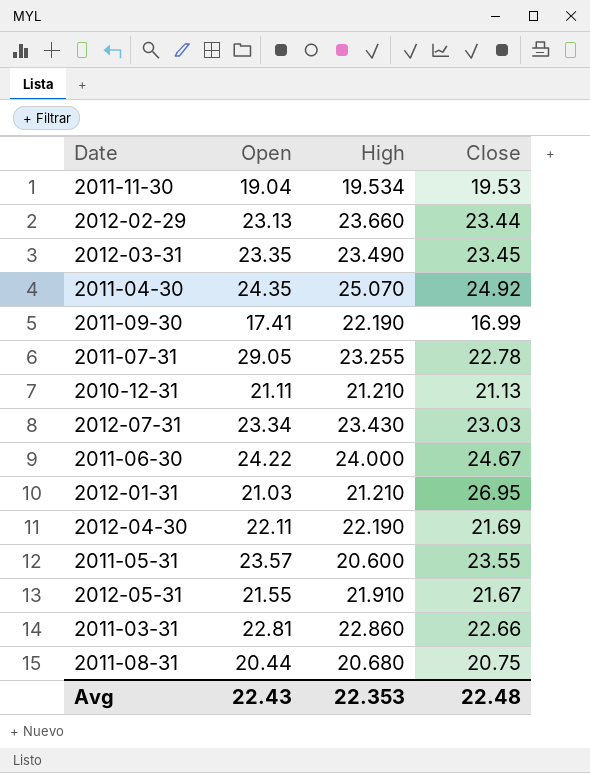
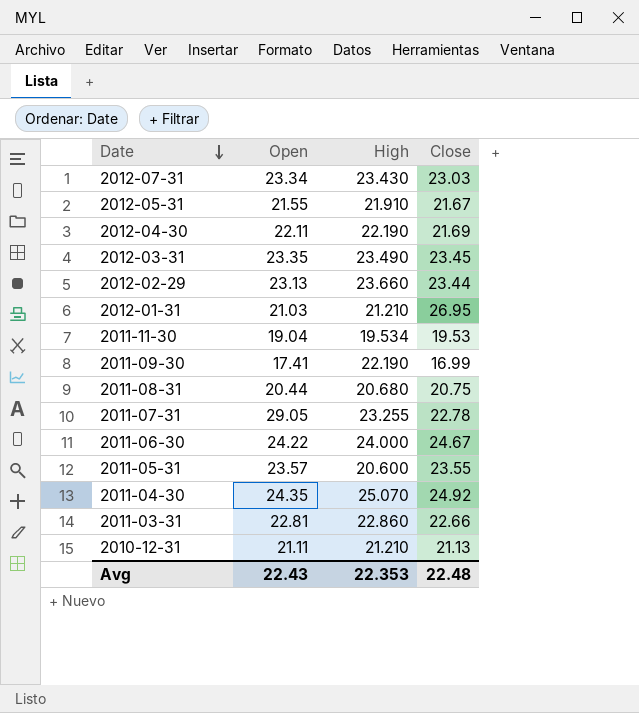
row order: none -> Date descending

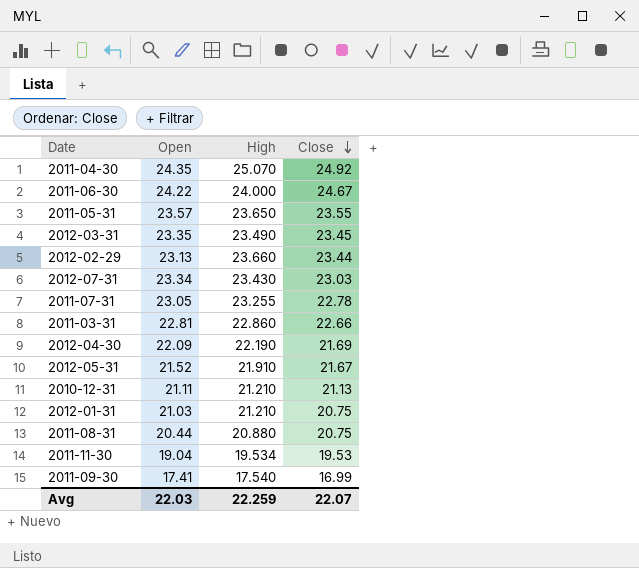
row order: Date descending -> Close descending
2011-05-31 | High: 20.600 -> 23.650
2011-07-31 | Open: 29.05 -> 23.05
2012-04-30 | Open: 22.11 -> 22.09
2012-05-31 | Open: 21.55 -> 21.52
2012-01-31 | Close: 26.95 -> 20.75
2011-08-31 | High: 20.680 -> 20.880
2011-09-30 | High: 22.190 -> 17.540
Avg | Open: 22.43 -> 22.03
Avg | High: 22.353 -> 22.259
Avg | Close: 22.48 -> 22.07

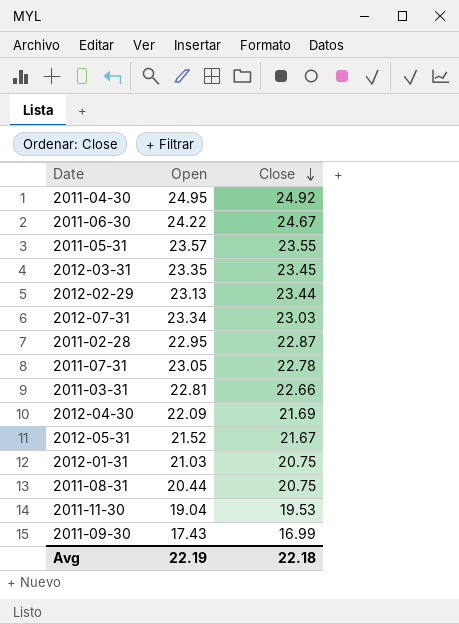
column High | position: 3 -> none
row 2010-12-31: 21.11 | 21.210 | 21.13 -> none
2011-04-30 | Open: 24.35 -> 24.95
row 2011-02-28: none -> 22.95 | 22.87
2011-09-30 | Open: 17.41 -> 17.43
Avg | Open: 22.03 -> 22.19
Avg | Close: 22.07 -> 22.18

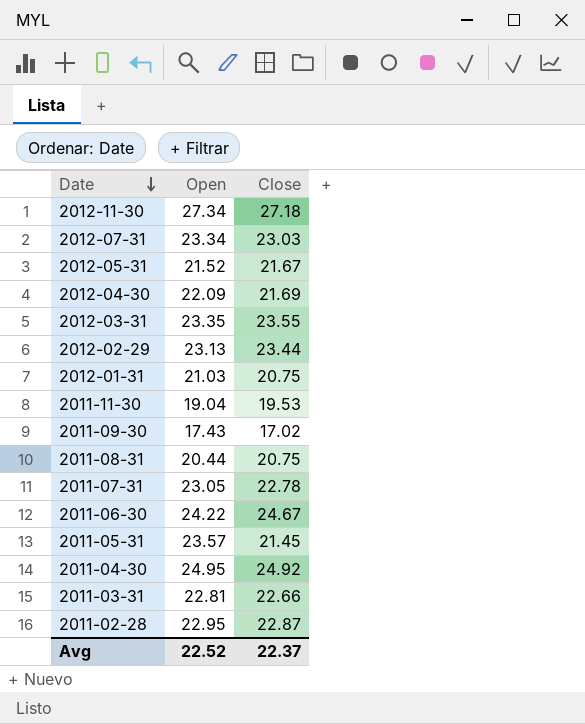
row order: Close descending -> Date descending
row 2012-11-30: none -> 27.34 | 27.18
2012-03-31 | Close: 23.45 -> 23.55
2011-09-30 | Close: 16.99 -> 17.02
2011-05-31 | Close: 23.55 -> 21.45
Avg | Open: 22.19 -> 22.52
Avg | Close: 22.18 -> 22.37

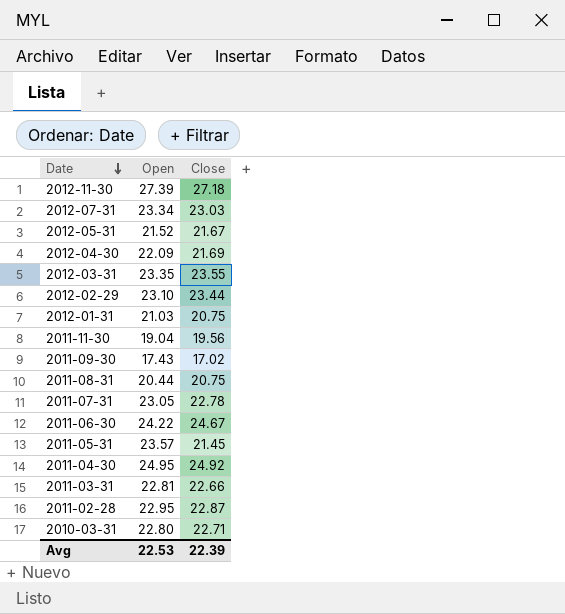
2012-11-30 | Open: 27.34 -> 27.39
2012-02-29 | Open: 23.13 -> 23.10
2011-11-30 | Close: 19.53 -> 19.56
row 2010-03-31: none -> 22.80 | 22.71
Avg | Open: 22.52 -> 22.53
Avg | Close: 22.37 -> 22.39

